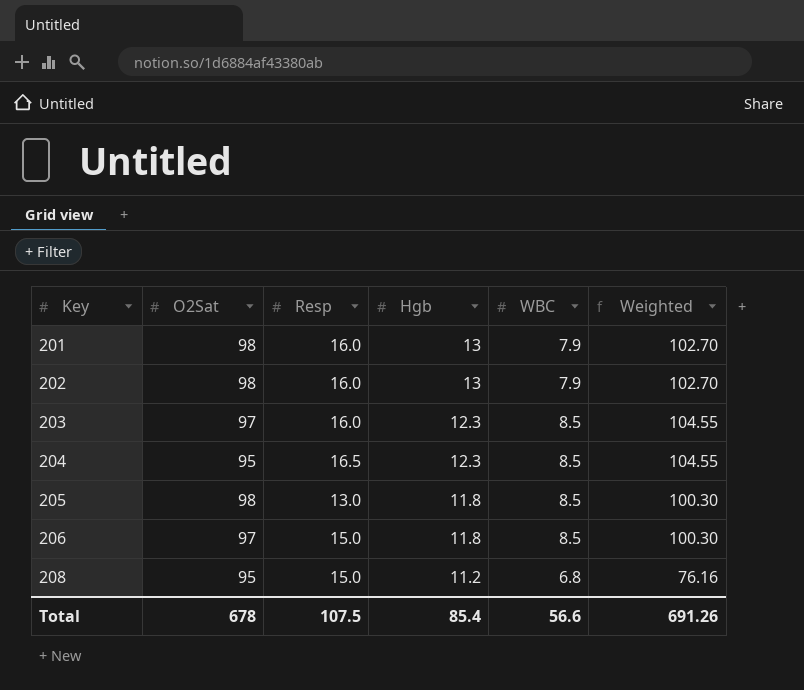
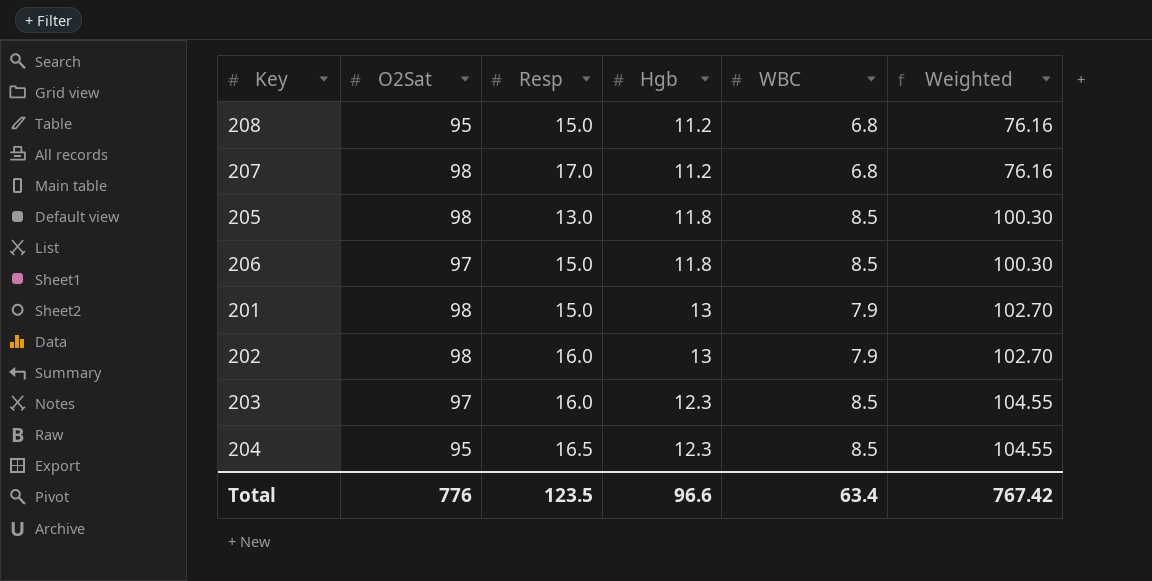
row order: Key ascending -> Weighted ascending
row 207: none -> 98 | 17.0 | 11.2 | 6.8 | 76.16
201 | Resp: 16.0 -> 15.0
Total | O2Sat: 678 -> 776
Total | Resp: 107.5 -> 123.5
Total | Hgb: 85.4 -> 96.6
Total | WBC: 56.6 -> 63.4
Total | Weighted: 691.26 -> 767.42

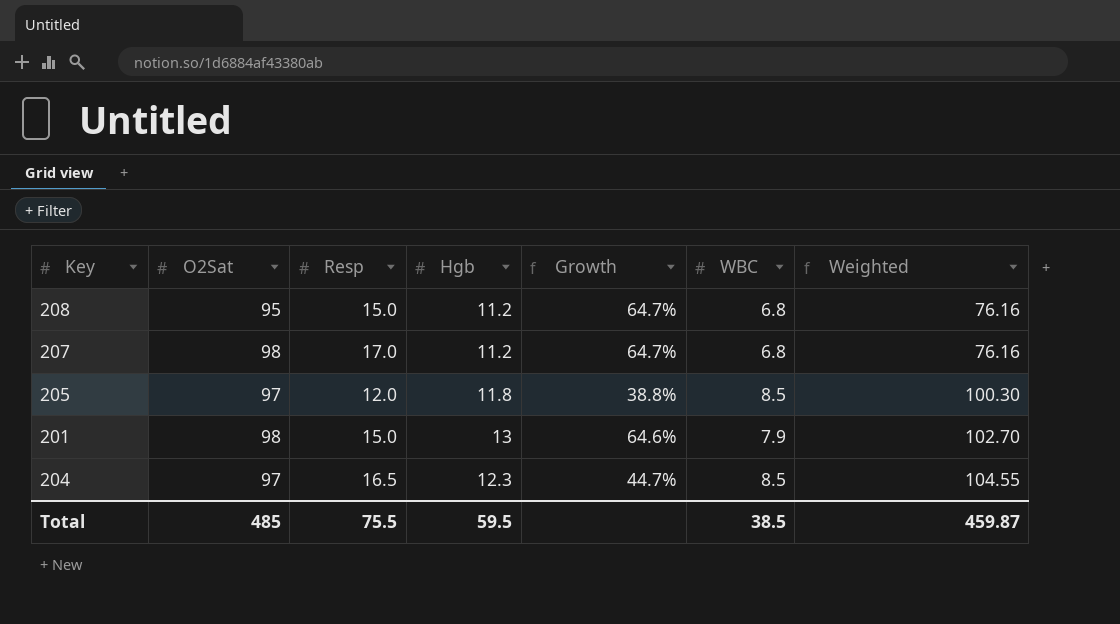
column Growth | formula: none -> ([Hgb] - [WBC]) / [WBC]
row 206: 97 | 15.0 | 11.8 | 8.5 | 100.30 -> none
row 202: 98 | 16.0 | 13 | 7.9 | 102.70 -> none
row 203: 97 | 16.0 | 12.3 | 8.5 | 104.55 -> none
205 | O2Sat: 98 -> 97
205 | Resp: 13.0 -> 12.0
204 | O2Sat: 95 -> 97
Total | O2Sat: 776 -> 485
Total | Resp: 123.5 -> 75.5
Total | Hgb: 96.6 -> 59.5
Total | WBC: 63.4 -> 38.5
Total | Weighted: 767.42 -> 459.87

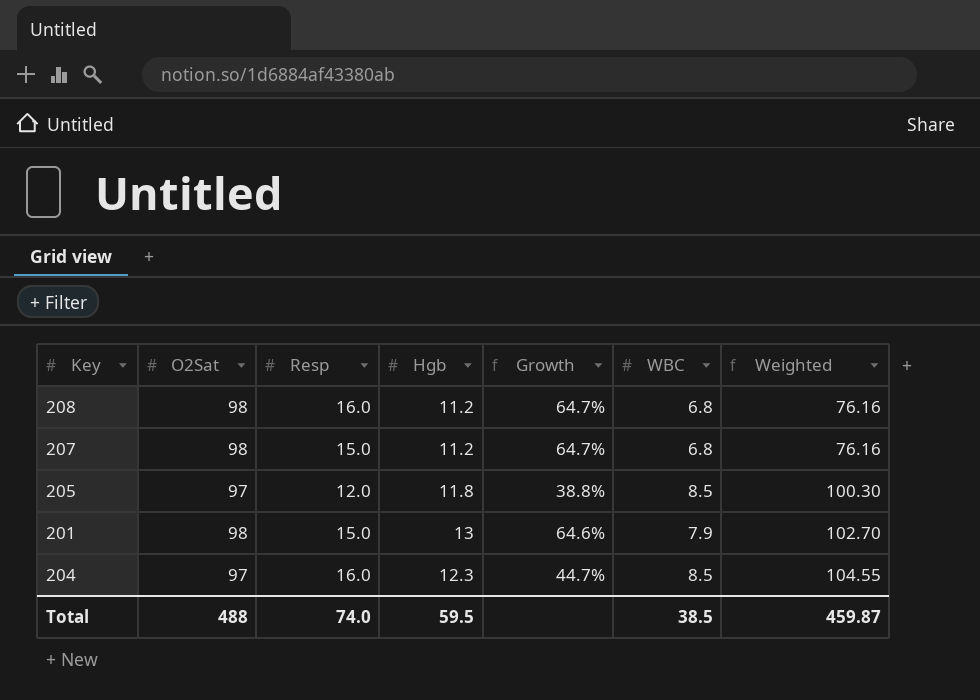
208 | O2Sat: 95 -> 98
208 | Resp: 15.0 -> 16.0
207 | Resp: 17.0 -> 15.0
204 | Resp: 16.5 -> 16.0
Total | O2Sat: 485 -> 488
Total | Resp: 75.5 -> 74.0

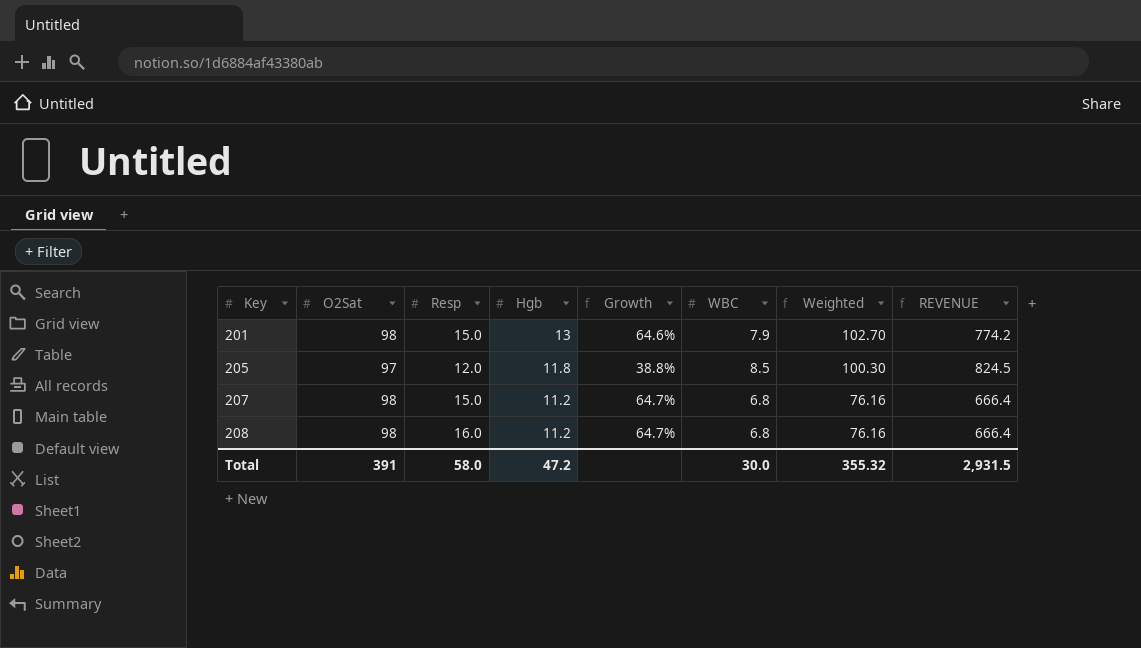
row order: Weighted ascending -> Key ascending
column REVENUE | formula: none -> [O2Sat] * [WBC]
row 204: 97 | 16.0 | 12.3 | 44.7% | 8.5 | 104.55 -> none
Total | O2Sat: 488 -> 391
Total | Resp: 74.0 -> 58.0
Total | Hgb: 59.5 -> 47.2
Total | WBC: 38.5 -> 30.0
Total | Weighted: 459.87 -> 355.32

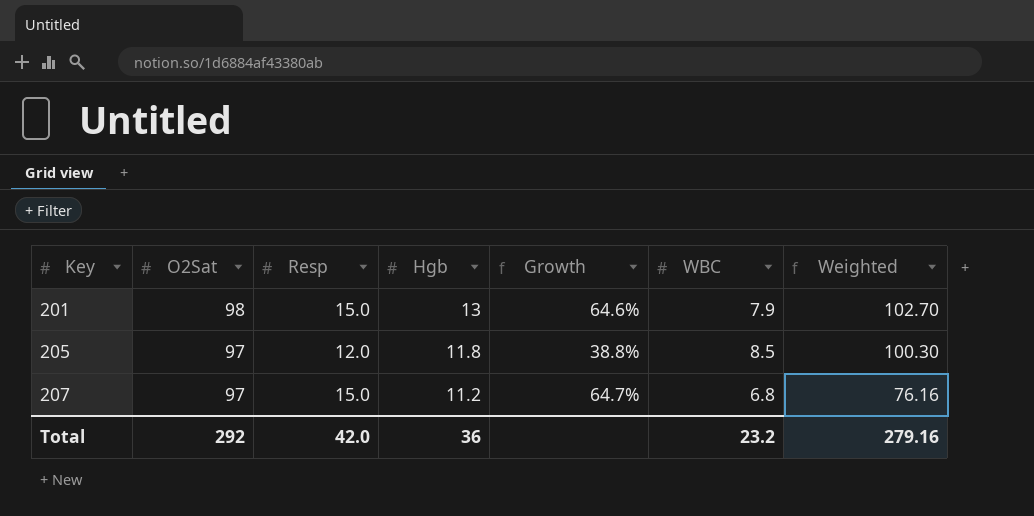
column REVENUE | formula: [O2Sat] * [WBC] -> none
row 208: 98 | 16.0 | 11.2 | 64.7% | 6.8 | 76.16 | 666.4 -> none
207 | O2Sat: 98 -> 97
Total | O2Sat: 391 -> 292
Total | Resp: 58.0 -> 42.0
Total | Hgb: 47.2 -> 36
Total | WBC: 30.0 -> 23.2
Total | Weighted: 355.32 -> 279.16

